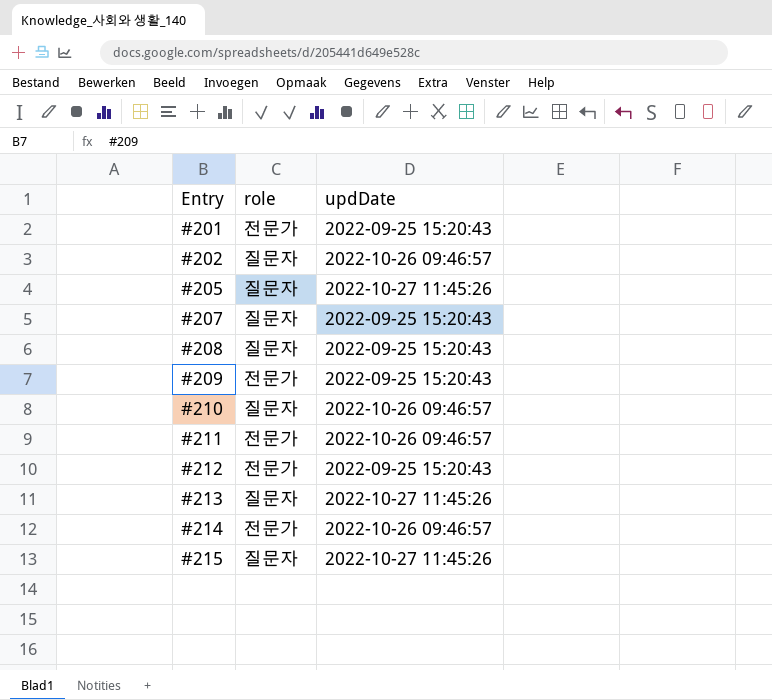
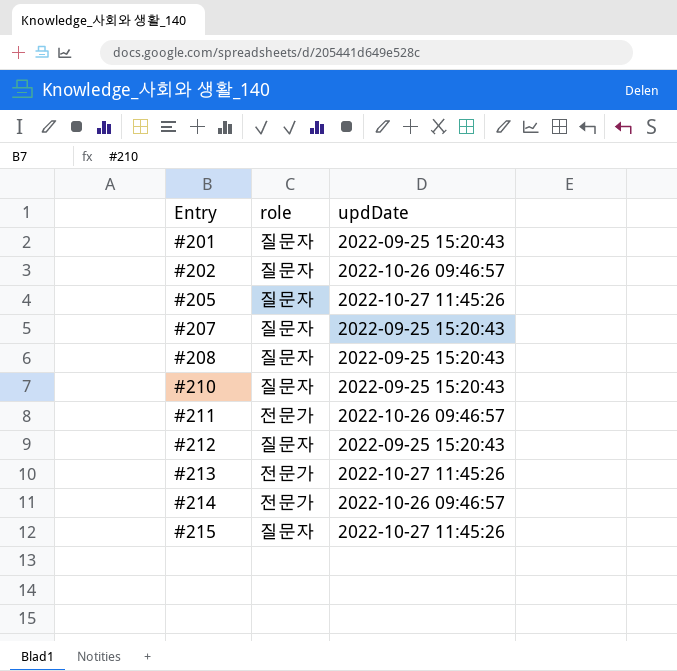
row #209: 전문가 | 2022-09-25 15:20:43 -> none
#201 | role: 전문가 -> 질문자
#210 | updDate: 2022-10-26 09:46:57 -> 2022-09-25 15:20:43
#212 | role: 전문가 -> 질문자
#213 | role: 질문자 -> 전문가

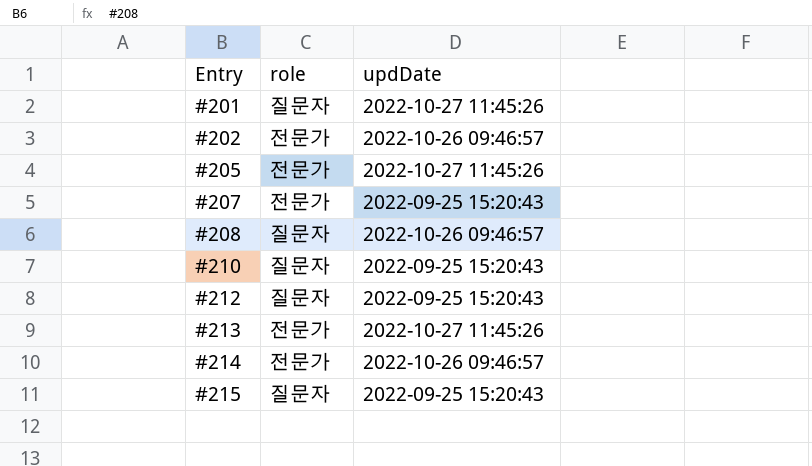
row #211: 전문가 | 2022-10-26 09:46:57 -> none
#201 | updDate: 2022-09-25 15:20:43 -> 2022-10-27 11:45:26
#202 | role: 질문자 -> 전문가
#205 | role: 질문자 -> 전문가
#207 | role: 질문자 -> 전문가
#208 | updDate: 2022-09-25 15:20:43 -> 2022-10-26 09:46:57
#215 | updDate: 2022-10-27 11:45:26 -> 2022-09-25 15:20:43

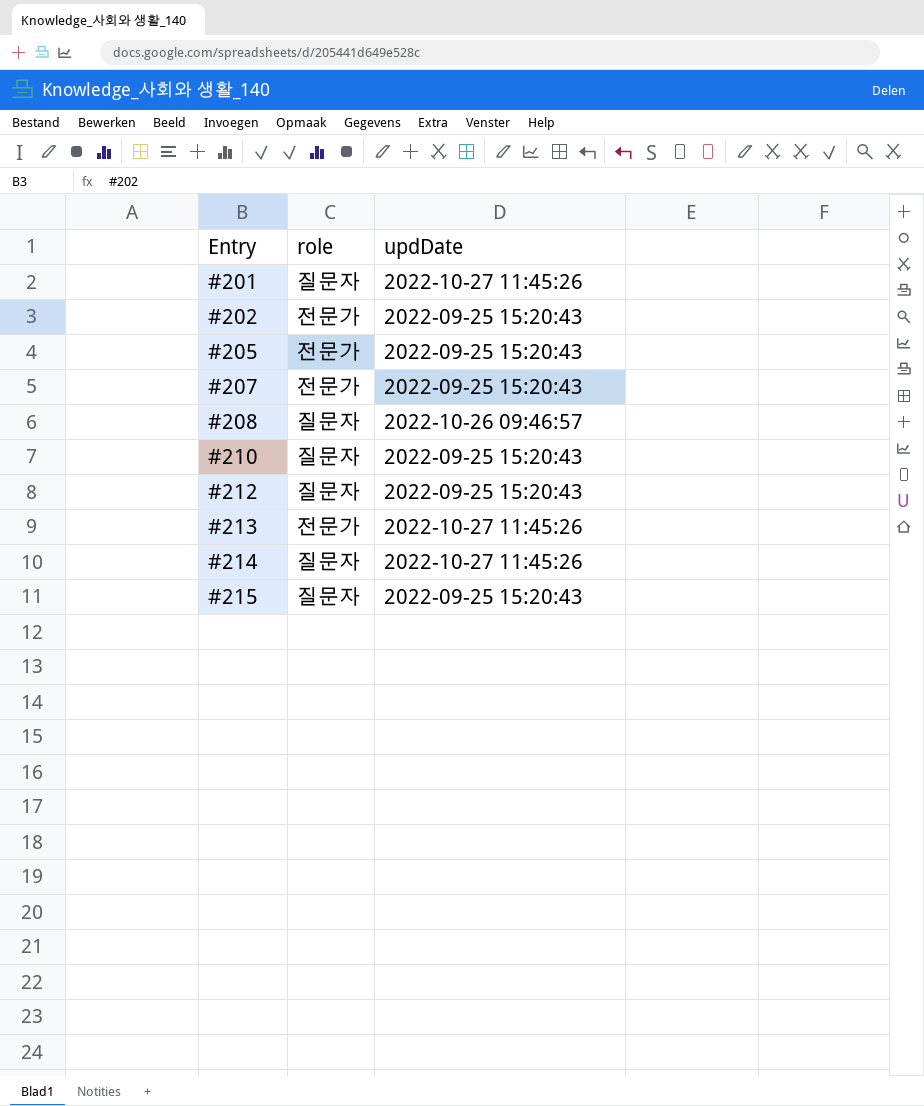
#202 | updDate: 2022-10-26 09:46:57 -> 2022-09-25 15:20:43
#205 | updDate: 2022-10-27 11:45:26 -> 2022-09-25 15:20:43
#214 | role: 전문가 -> 질문자
#214 | updDate: 2022-10-26 09:46:57 -> 2022-10-27 11:45:26

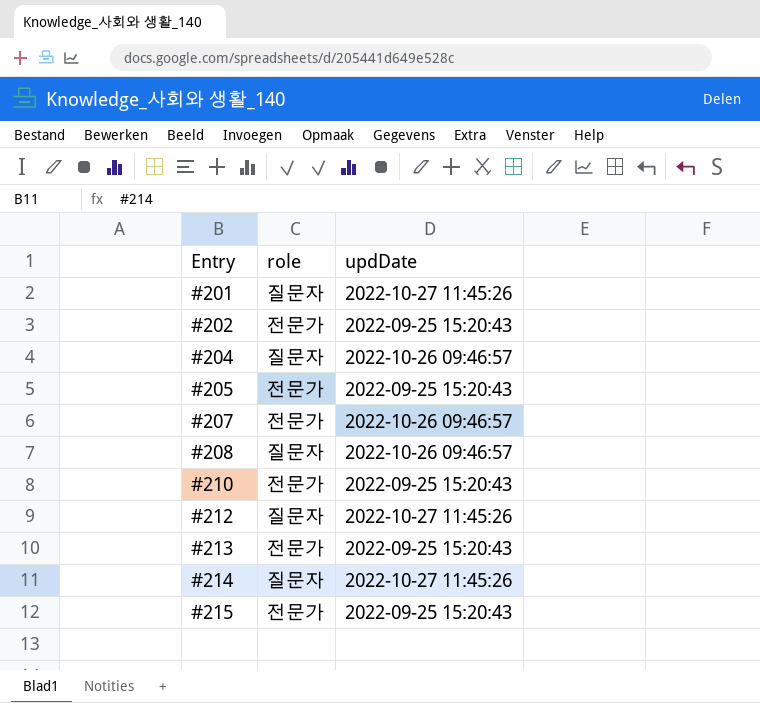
row #204: none -> 질문자 | 2022-10-26 09:46:57
#207 | updDate: 2022-09-25 15:20:43 -> 2022-10-26 09:46:57
#210 | role: 질문자 -> 전문가
#212 | updDate: 2022-09-25 15:20:43 -> 2022-10-27 11:45:26
#213 | updDate: 2022-10-27 11:45:26 -> 2022-09-25 15:20:43
#215 | role: 질문자 -> 전문가

